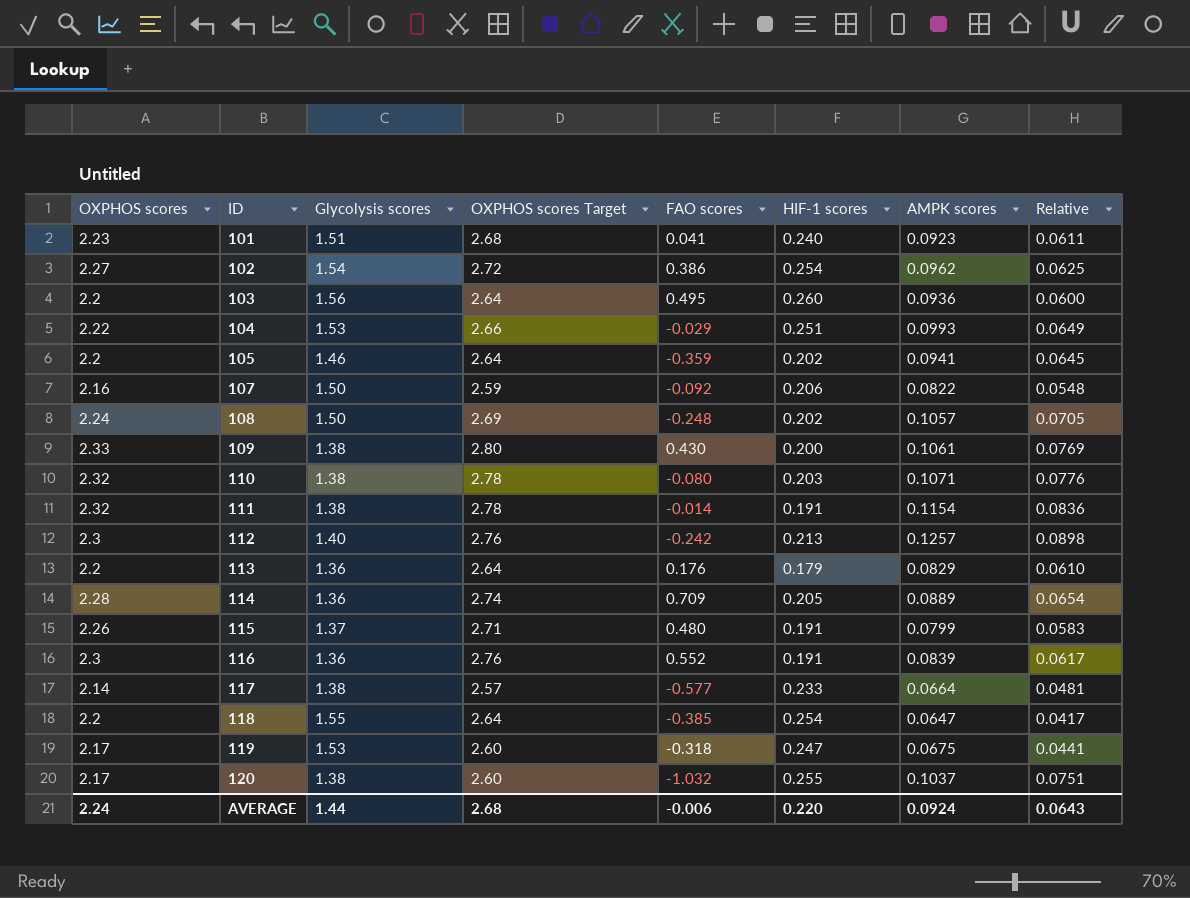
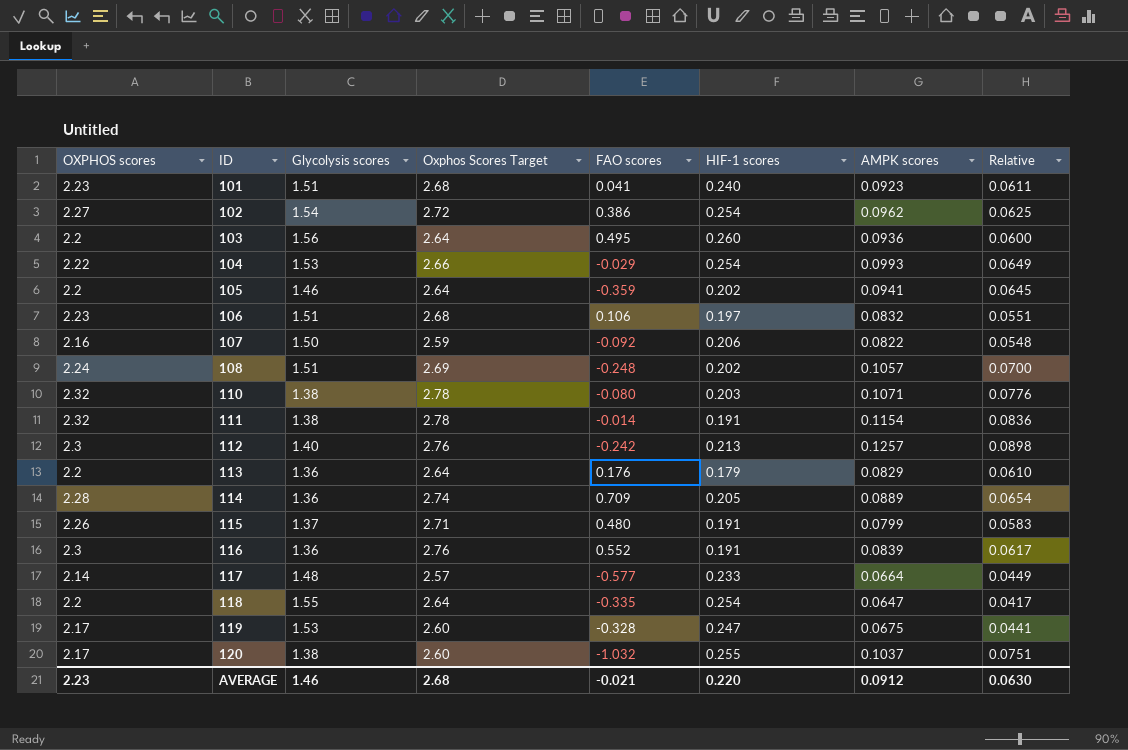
column name: OXPHOS scores Target -> Oxphos Scores Target
row 109: 2.33 | 1.38 | 2.80 | 0.430 | 0.200 | 0.1061 | 0.0769 -> none
104 | HIF-1 scores: 0.251 -> 0.254
row 106: none -> 2.23 | 1.51 | 2.68 | 0.106 | 0.197 | 0.0832 | 0.0551
108 | Glycolysis scores: 1.50 -> 1.51
108 | Relative: 0.0705 -> 0.0700
117 | Glycolysis scores: 1.38 -> 1.48
117 | Relative: 0.0481 -> 0.0449
118 | FAO scores: -0.385 -> -0.335
119 | FAO scores: -0.318 -> -0.328
AVERAGE | OXPHOS scores: 2.24 -> 2.23
AVERAGE | Glycolysis scores: 1.44 -> 1.46
AVERAGE | FAO scores: -0.006 -> -0.021
AVERAGE | AMPK scores: 0.0924 -> 0.0912
AVERAGE | Relative: 0.0643 -> 0.0630

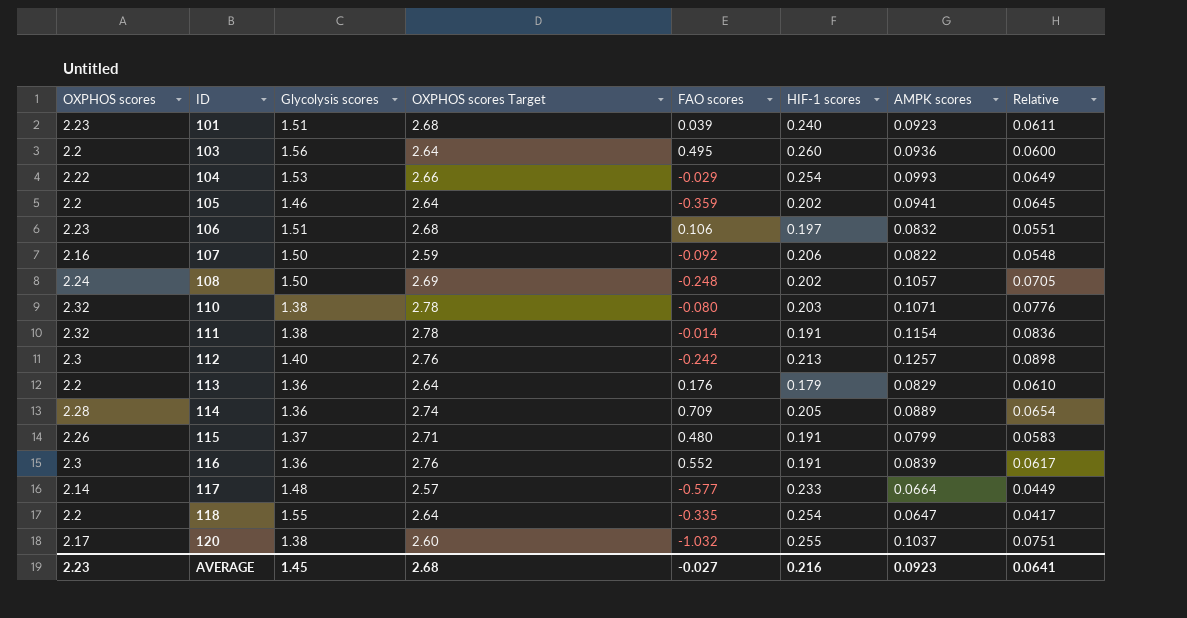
column name: Oxphos Scores Target -> OXPHOS scores Target
row 102: 2.27 | 1.54 | 2.72 | 0.386 | 0.254 | 0.0962 | 0.0625 -> none
row 119: 2.17 | 1.53 | 2.60 | -0.328 | 0.247 | 0.0675 | 0.0441 -> none
101 | FAO scores: 0.041 -> 0.039
108 | Glycolysis scores: 1.51 -> 1.50
108 | Relative: 0.0700 -> 0.0705
AVERAGE | Glycolysis scores: 1.46 -> 1.45
AVERAGE | FAO scores: -0.021 -> -0.027
AVERAGE | HIF-1 scores: 0.220 -> 0.216
AVERAGE | AMPK scores: 0.0912 -> 0.0923
AVERAGE | Relative: 0.0630 -> 0.0641

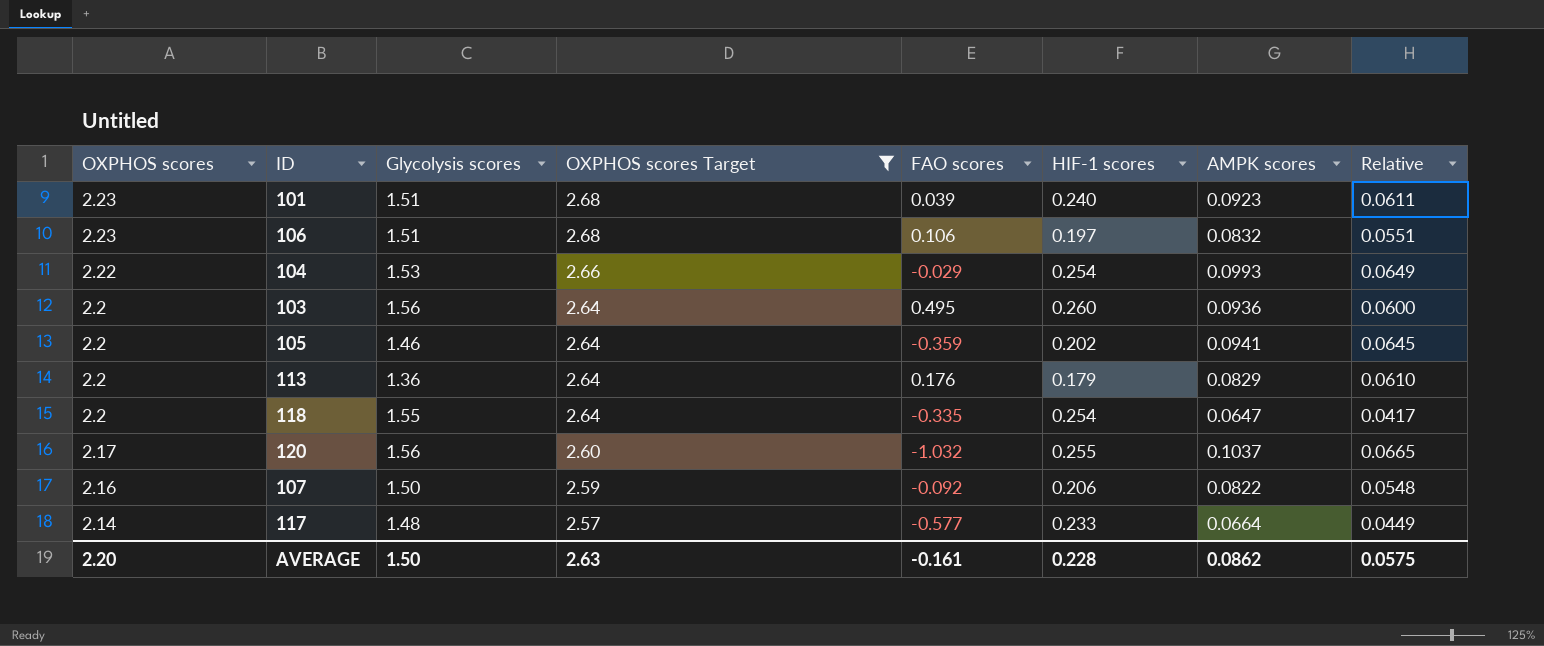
filter: none -> OXPHOS scores Target <= 2.68
row order: ID ascending -> OXPHOS scores descending
120 | Glycolysis scores: 1.38 -> 1.56
120 | Relative: 0.0751 -> 0.0665
AVERAGE | OXPHOS scores: 2.23 -> 2.20
AVERAGE | Glycolysis scores: 1.45 -> 1.50
AVERAGE | OXPHOS scores Target: 2.68 -> 2.63
AVERAGE | FAO scores: -0.027 -> -0.161
AVERAGE | HIF-1 scores: 0.216 -> 0.228
AVERAGE | AMPK scores: 0.0923 -> 0.0862
AVERAGE | Relative: 0.0641 -> 0.0575

